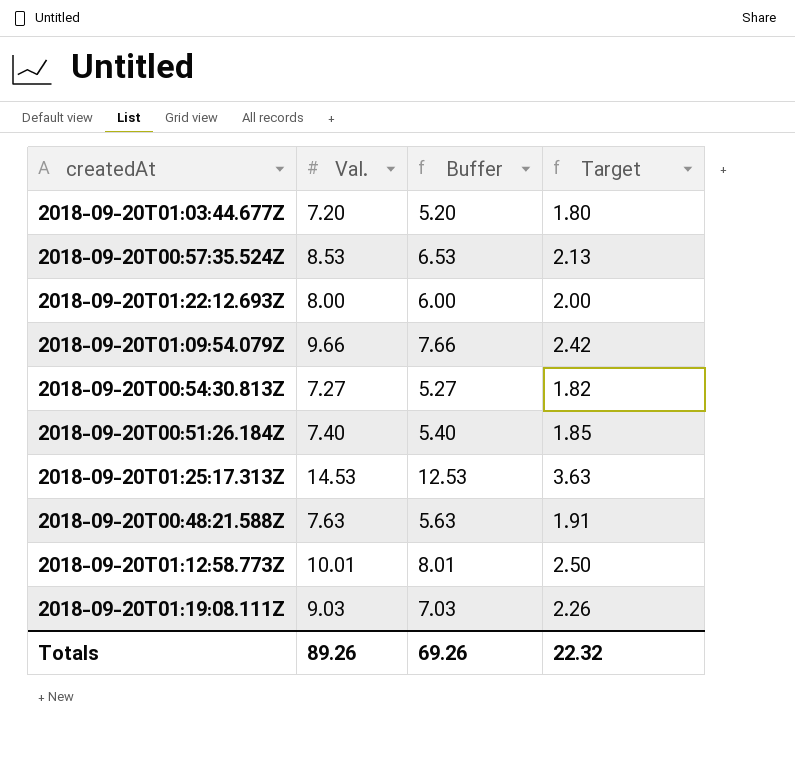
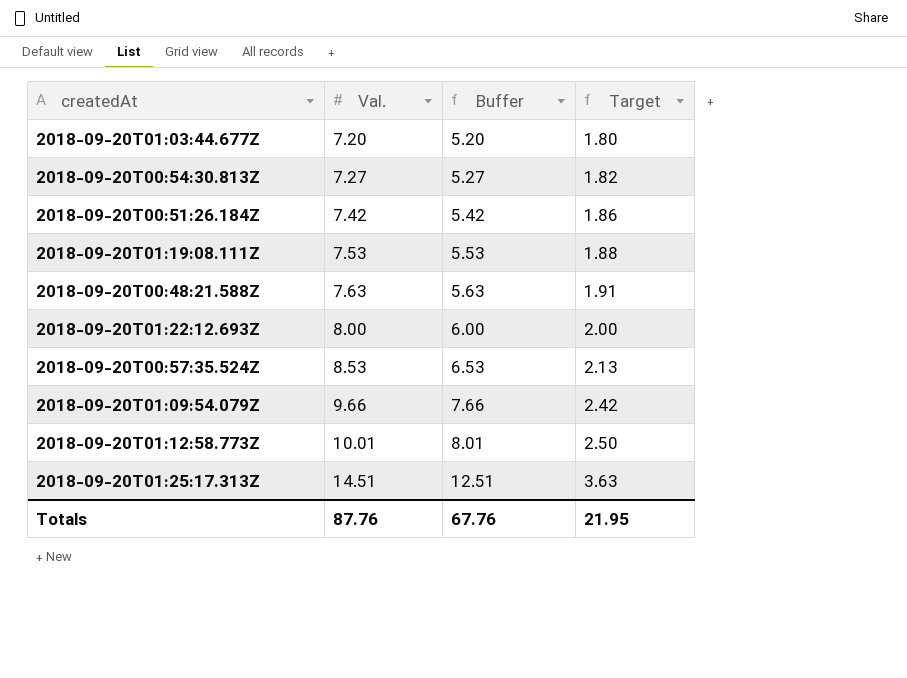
row order: none -> Val. ascending
2018-09-20T00:51:26.184Z | Val.: 7.40 -> 7.42
2018-09-20T00:51:26.184Z | Buffer: 5.40 -> 5.42
2018-09-20T00:51:26.184Z | Target: 1.85 -> 1.86
2018-09-20T01:19:08.111Z | Val.: 9.03 -> 7.53
2018-09-20T01:19:08.111Z | Buffer: 7.03 -> 5.53
2018-09-20T01:19:08.111Z | Target: 2.26 -> 1.88
2018-09-20T01:25:17.313Z | Val.: 14.53 -> 14.51
2018-09-20T01:25:17.313Z | Buffer: 12.53 -> 12.51
Totals | Val.: 89.26 -> 87.76
Totals | Buffer: 69.26 -> 67.76
Totals | Target: 22.32 -> 21.95

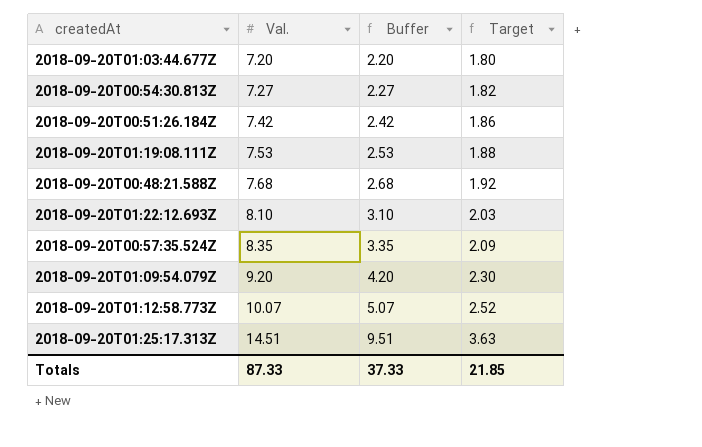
column Buffer | formula: [Val.] - 2 -> [Val.] - 5
2018-09-20T00:48:21.588Z | Val.: 7.63 -> 7.68
2018-09-20T00:48:21.588Z | Target: 1.91 -> 1.92
2018-09-20T01:22:12.693Z | Val.: 8.00 -> 8.10
2018-09-20T01:22:12.693Z | Target: 2.00 -> 2.03
2018-09-20T00:57:35.524Z | Val.: 8.53 -> 8.35
2018-09-20T00:57:35.524Z | Target: 2.13 -> 2.09
2018-09-20T01:09:54.079Z | Val.: 9.66 -> 9.20
2018-09-20T01:09:54.079Z | Target: 2.42 -> 2.30
2018-09-20T01:12:58.773Z | Val.: 10.01 -> 10.07
2018-09-20T01:12:58.773Z | Target: 2.50 -> 2.52
Totals | Val.: 87.76 -> 87.33
Totals | Buffer: 67.76 -> 37.33
Totals | Target: 21.95 -> 21.85

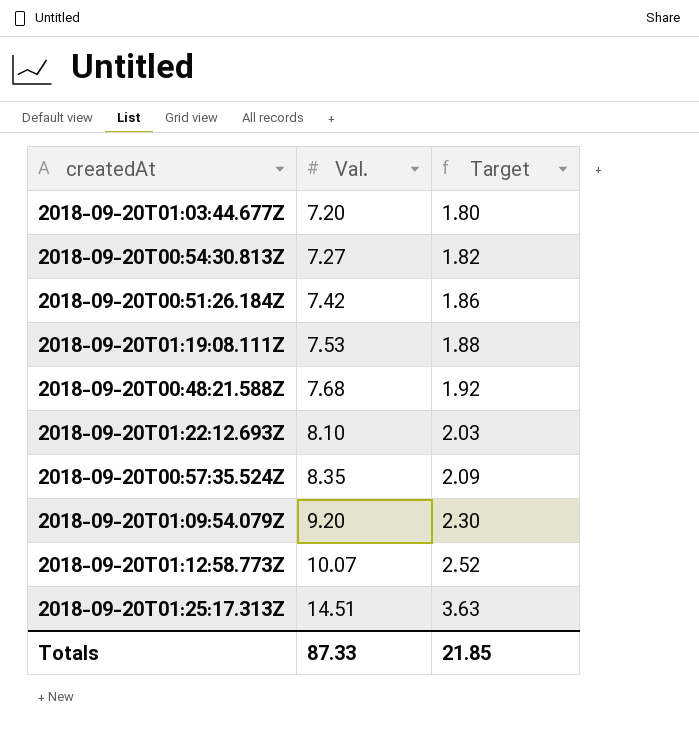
column Buffer | formula: [Val.] - 5 -> none

